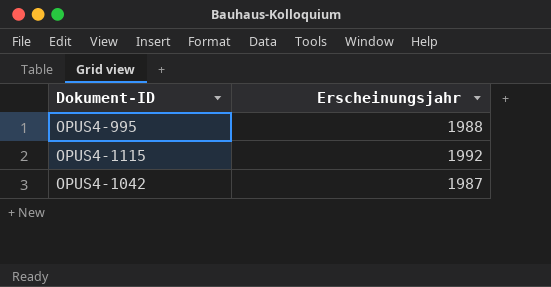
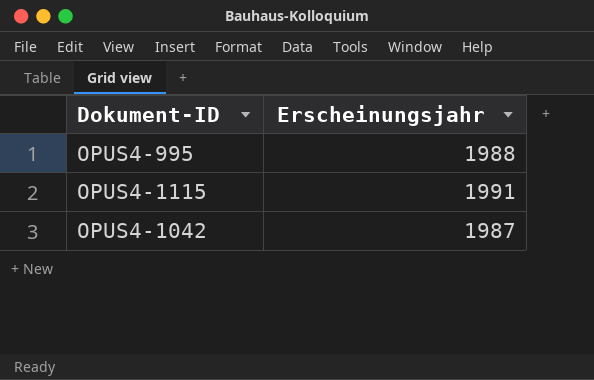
OPUS4-1115 | Erscheinungsjahr: 1992 -> 1991

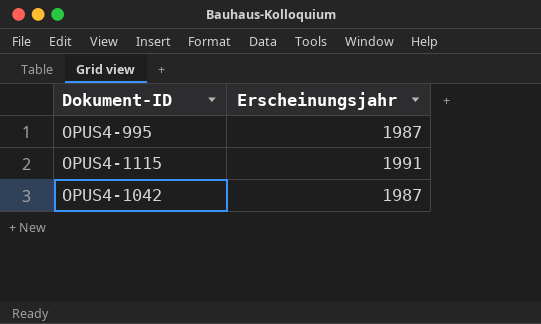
OPUS4-995 | Erscheinungsjahr: 1988 -> 1987

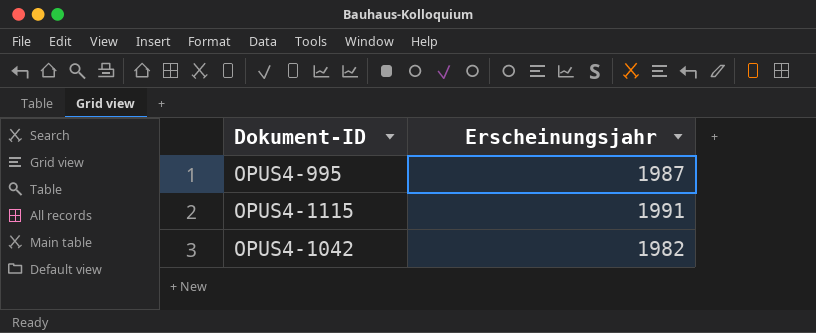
OPUS4-1042 | Erscheinungsjahr: 1987 -> 1982

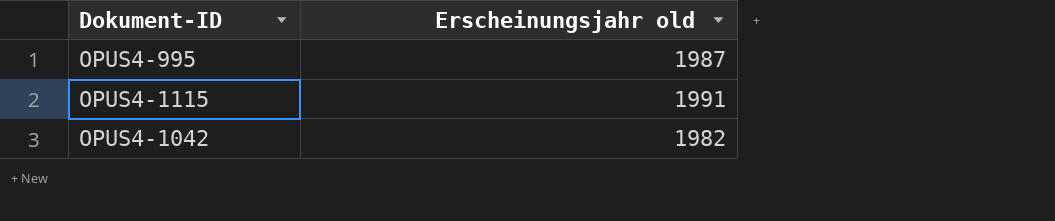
column name: Erscheinungsjahr -> Erscheinungsjahr old

